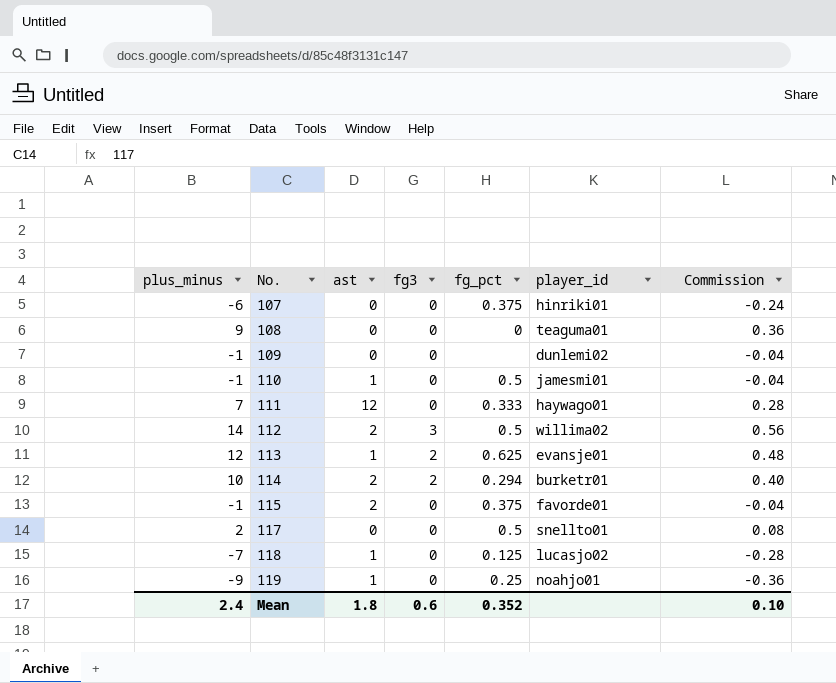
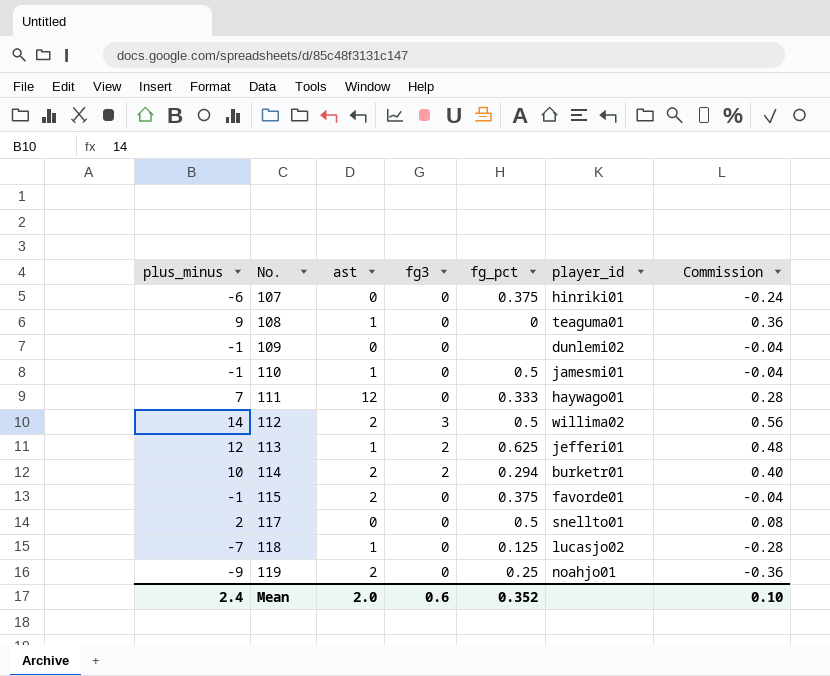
108 | ast: 0 -> 1
113 | player_id: evansje01 -> jefferi01
119 | ast: 1 -> 2
Mean | ast: 1.8 -> 2.0

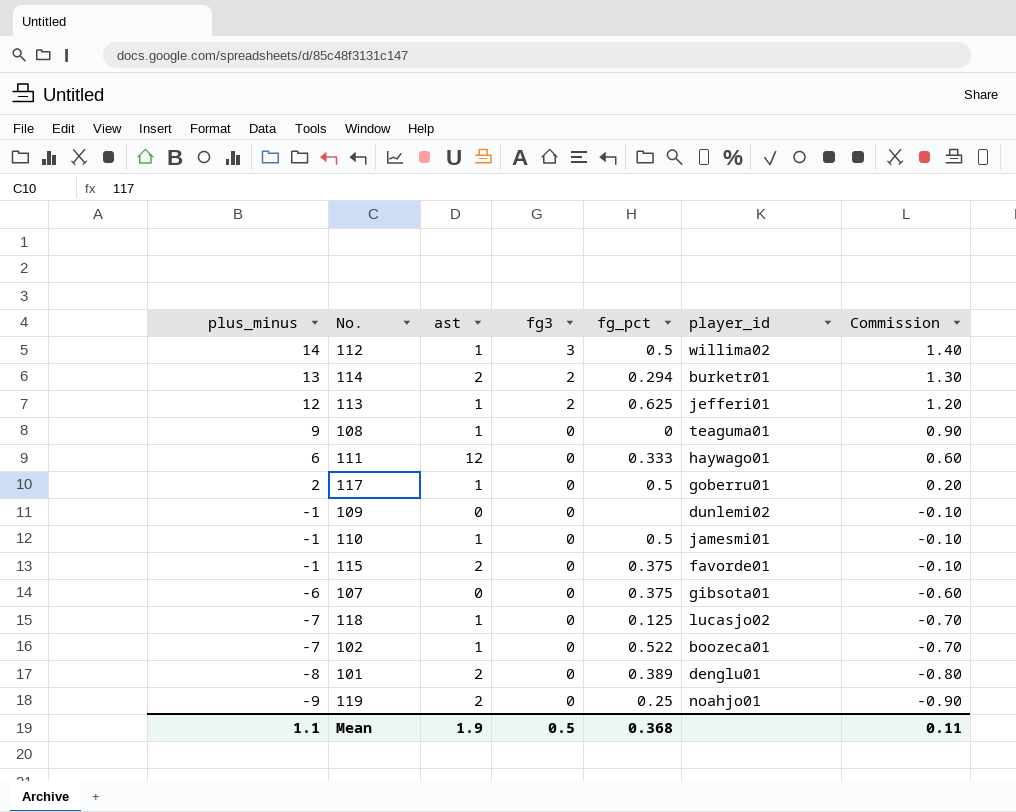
row order: No. ascending -> plus_minus descending
column Commission | formula: [plus_minus] * 0.04 -> [plus_minus] * 0.1
112 | ast: 2 -> 1
114 | plus_minus: 10 -> 13
111 | plus_minus: 7 -> 6
117 | ast: 0 -> 1
117 | player_id: snellto01 -> goberru01
107 | player_id: hinriki01 -> gibsota01
row 102: none -> -7 | 1 | 0 | 0.522 | boozeca01 | -0.70
row 101: none -> -8 | 2 | 0 | 0.389 | denglu01 | -0.80
Mean | plus_minus: 2.4 -> 1.1
Mean | ast: 2.0 -> 1.9
Mean | fg3: 0.6 -> 0.5
Mean | fg_pct: 0.352 -> 0.368
Mean | Commission: 0.10 -> 0.11

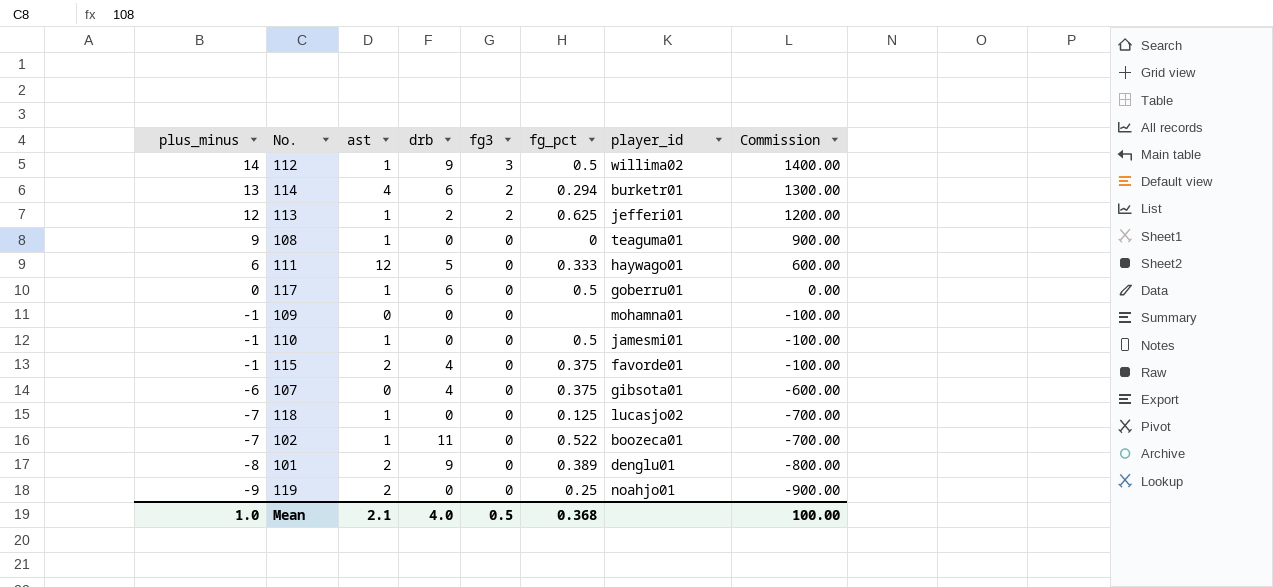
column drb | position: none -> 4
column Commission | formula: [plus_minus] * 0.1 -> [plus_minus] * 100
114 | ast: 2 -> 4
117 | plus_minus: 2 -> 0
109 | player_id: dunlemi02 -> mohamna01
Mean | plus_minus: 1.1 -> 1.0
Mean | ast: 1.9 -> 2.1
Mean | Commission: 0.11 -> 100.00

